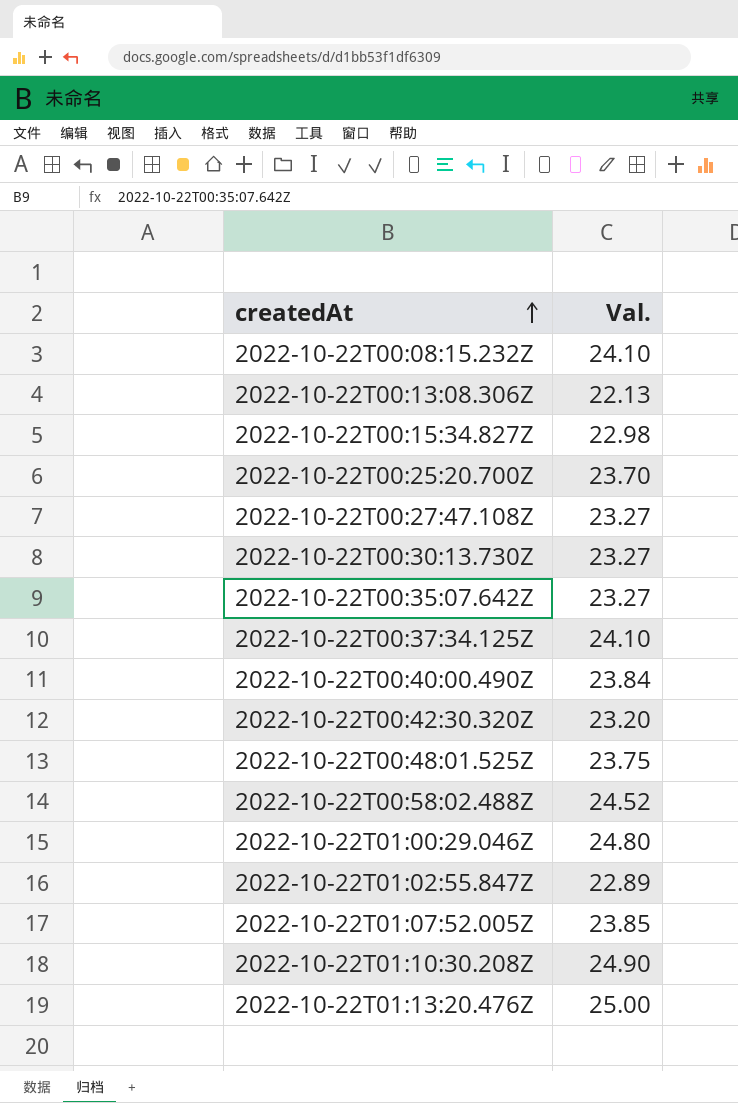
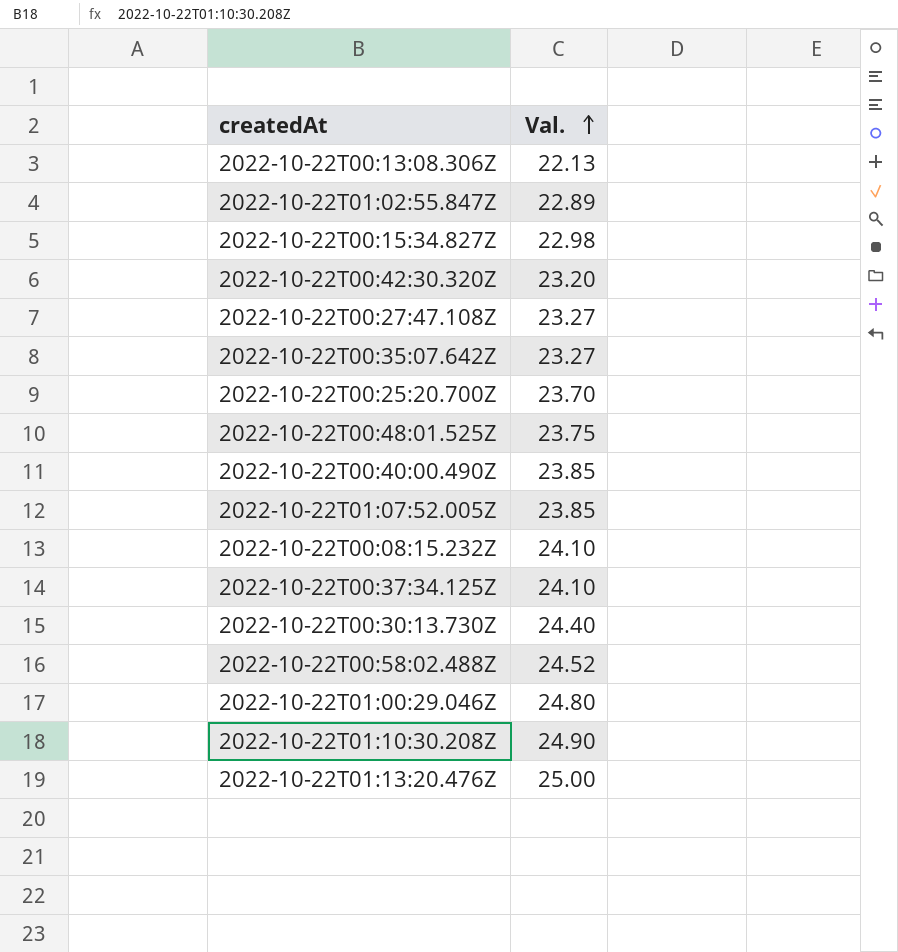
row order: createdAt ascending -> Val. ascending
2022-10-22T00:40:00.490Z | Val.: 23.84 -> 23.85
2022-10-22T00:30:13.730Z | Val.: 23.27 -> 24.40

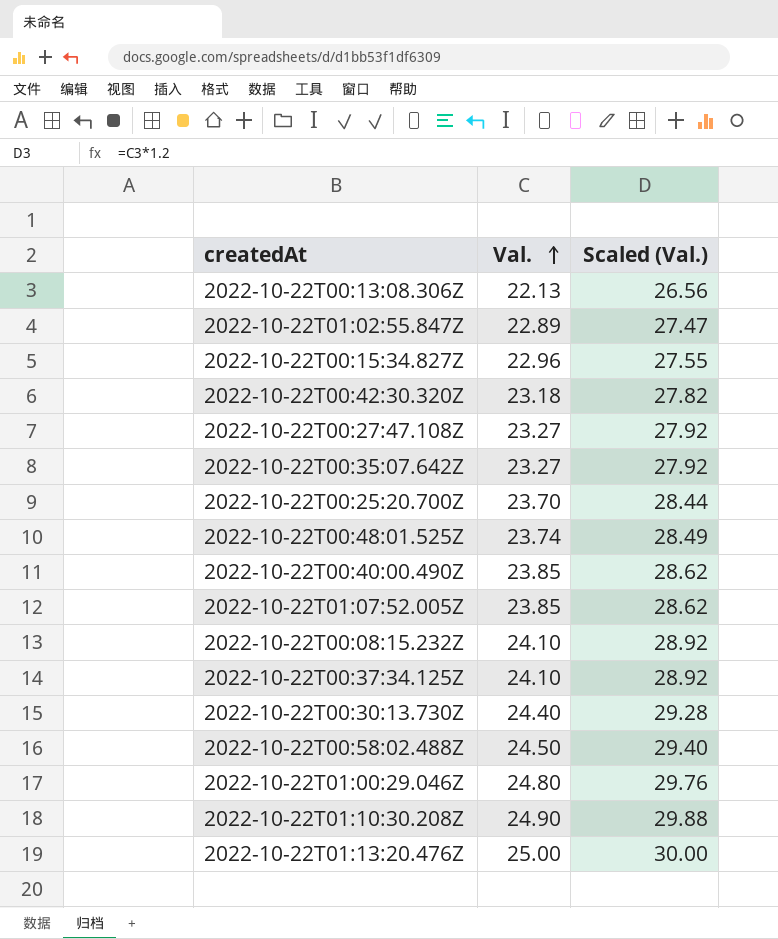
column Scaled (Val.) | formula: none -> [Val.] * 1.2
2022-10-22T00:15:34.827Z | Val.: 22.98 -> 22.96
2022-10-22T00:42:30.320Z | Val.: 23.20 -> 23.18
2022-10-22T00:48:01.525Z | Val.: 23.75 -> 23.74
2022-10-22T00:58:02.488Z | Val.: 24.52 -> 24.50

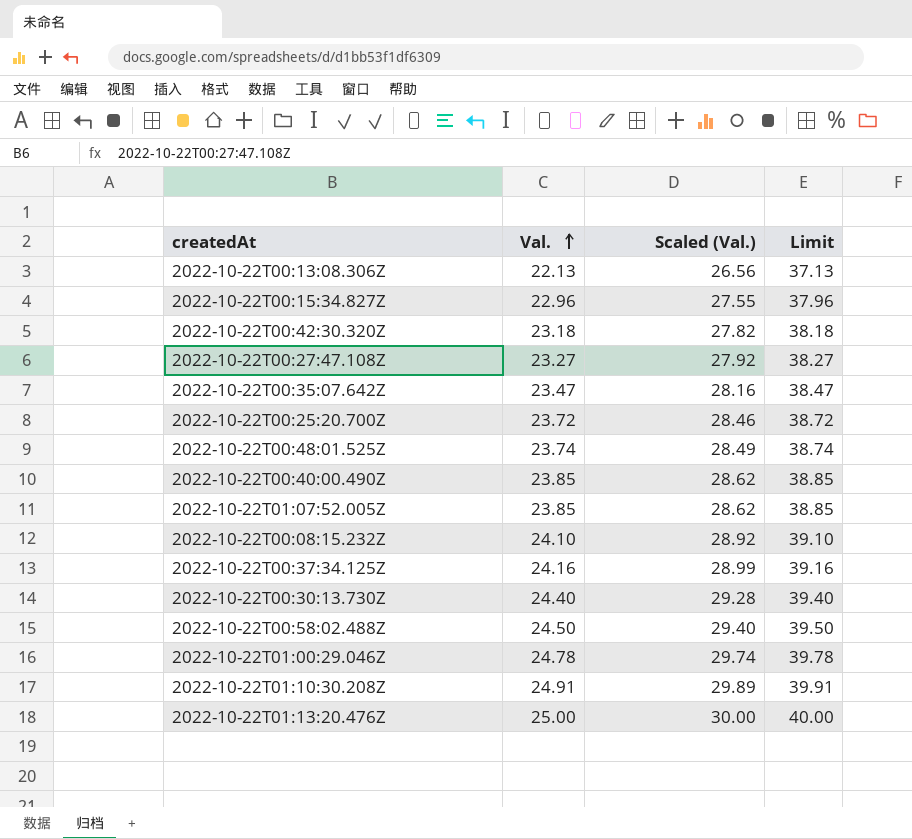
column Limit | formula: none -> [Val.] + 15
row 2022-10-22T01:02:55.847Z: 22.89 | 27.47 -> none
2022-10-22T00:35:07.642Z | Val.: 23.27 -> 23.47
2022-10-22T00:35:07.642Z | Scaled (Val.): 27.92 -> 28.16
2022-10-22T00:25:20.700Z | Val.: 23.70 -> 23.72
2022-10-22T00:25:20.700Z | Scaled (Val.): 28.44 -> 28.46
2022-10-22T00:37:34.125Z | Val.: 24.10 -> 24.16
2022-10-22T00:37:34.125Z | Scaled (Val.): 28.92 -> 28.99
2022-10-22T01:00:29.046Z | Val.: 24.80 -> 24.78
2022-10-22T01:00:29.046Z | Scaled (Val.): 29.76 -> 29.74
2022-10-22T01:10:30.208Z | Val.: 24.90 -> 24.91
2022-10-22T01:10:30.208Z | Scaled (Val.): 29.88 -> 29.89

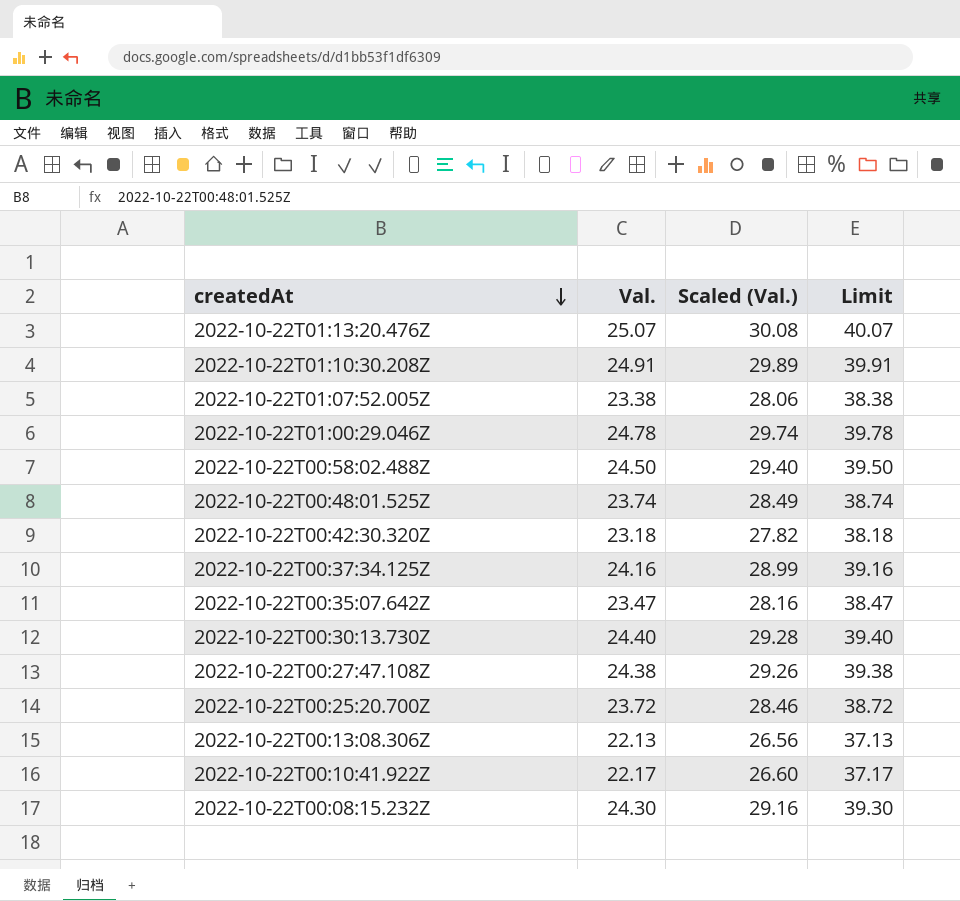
row order: Val. ascending -> createdAt descending
row 2022-10-22T00:15:34.827Z: 22.96 | 27.55 | 37.96 -> none
row 2022-10-22T00:40:00.490Z: 23.85 | 28.62 | 38.85 -> none
2022-10-22T01:13:20.476Z | Val.: 25.00 -> 25.07
2022-10-22T01:13:20.476Z | Scaled (Val.): 30.00 -> 30.08
2022-10-22T01:13:20.476Z | Limit: 40.00 -> 40.07
2022-10-22T01:07:52.005Z | Val.: 23.85 -> 23.38
2022-10-22T01:07:52.005Z | Scaled (Val.): 28.62 -> 28.06
2022-10-22T01:07:52.005Z | Limit: 38.85 -> 38.38
2022-10-22T00:27:47.108Z | Val.: 23.27 -> 24.38
2022-10-22T00:27:47.108Z | Scaled (Val.): 27.92 -> 29.26
2022-10-22T00:27:47.108Z | Limit: 38.27 -> 39.38
row 2022-10-22T00:10:41.922Z: none -> 22.17 | 26.60 | 37.17
2022-10-22T00:08:15.232Z | Val.: 24.10 -> 24.30
2022-10-22T00:08:15.232Z | Scaled (Val.): 28.92 -> 29.16
2022-10-22T00:08:15.232Z | Limit: 39.10 -> 39.30

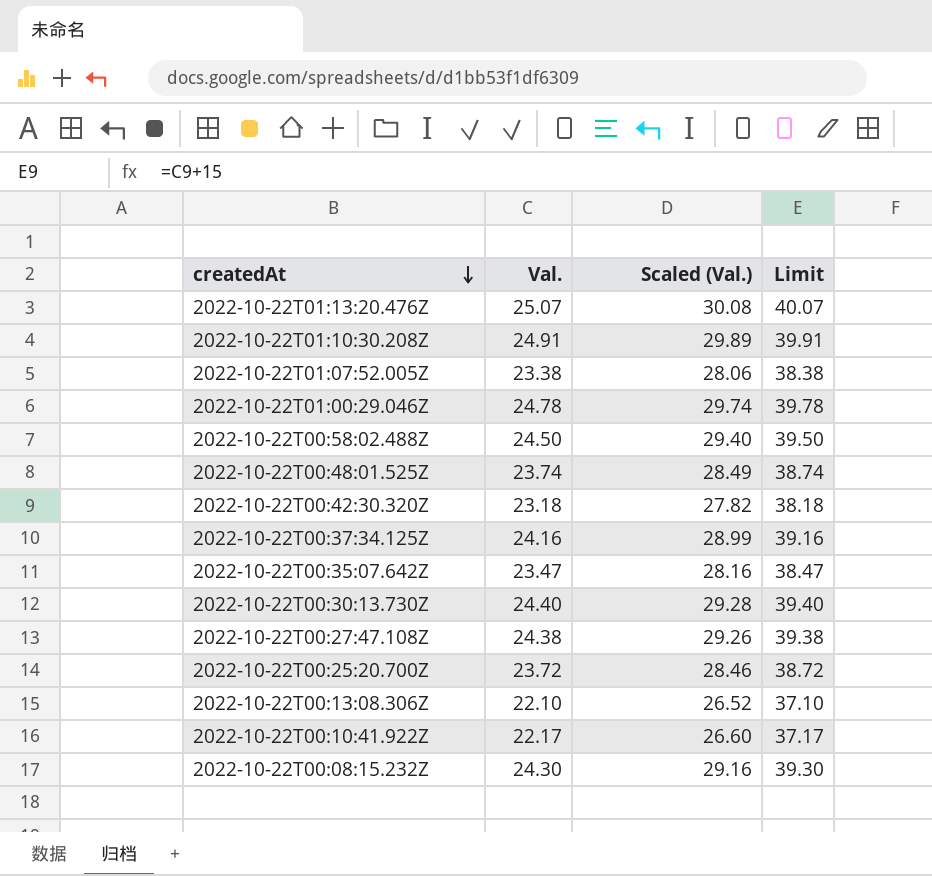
2022-10-22T00:13:08.306Z | Val.: 22.13 -> 22.10
2022-10-22T00:13:08.306Z | Scaled (Val.): 26.56 -> 26.52
2022-10-22T00:13:08.306Z | Limit: 37.13 -> 37.10

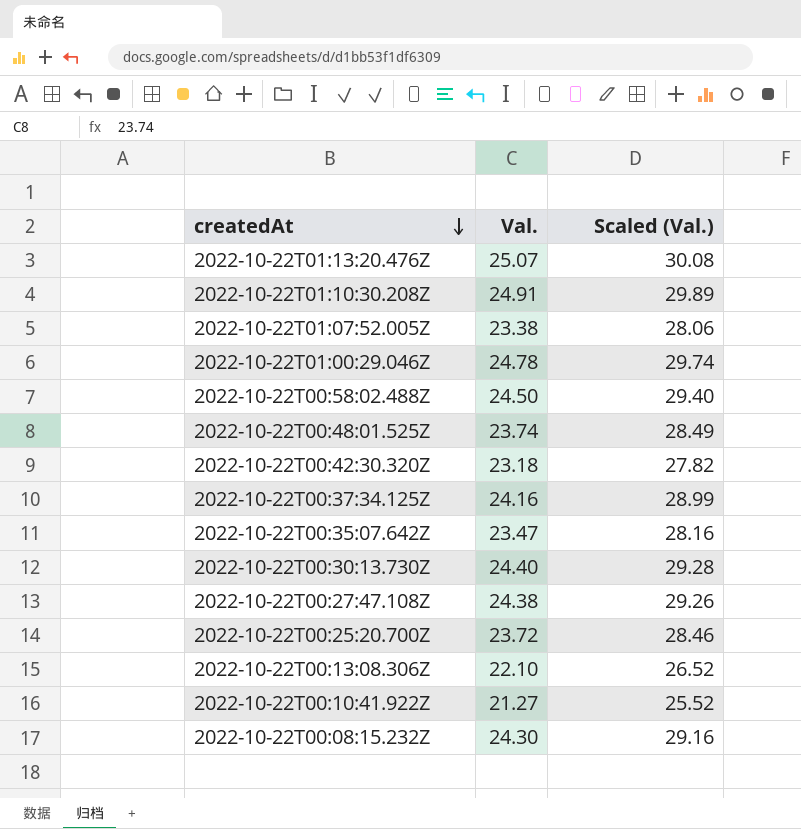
column Limit | formula: [Val.] + 15 -> none
2022-10-22T00:10:41.922Z | Val.: 22.17 -> 21.27
2022-10-22T00:10:41.922Z | Scaled (Val.): 26.60 -> 25.52

